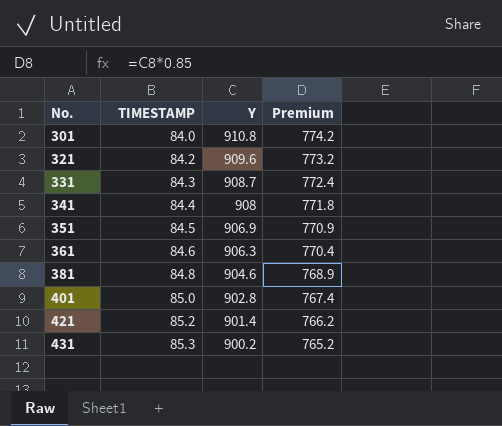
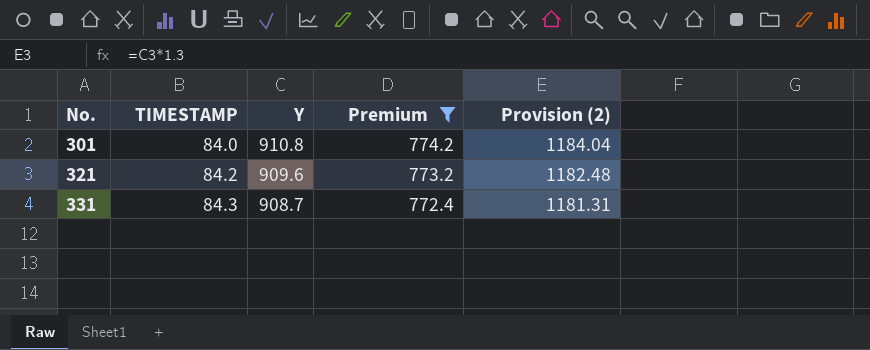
filter: none -> Premium >= 772.4
column Provision (2) | formula: none -> [Y] * 1.3

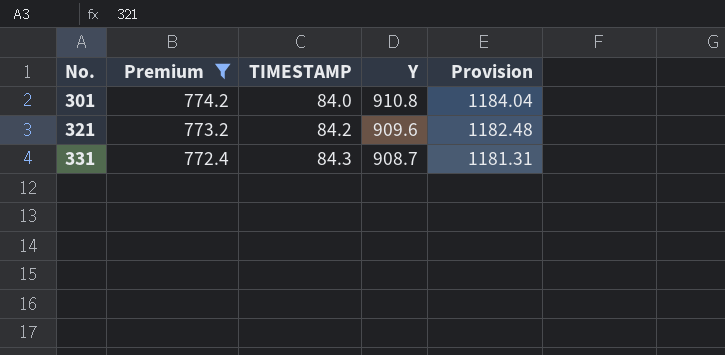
column Premium | position: 4 -> 2
column name: Provision (2) -> Provision

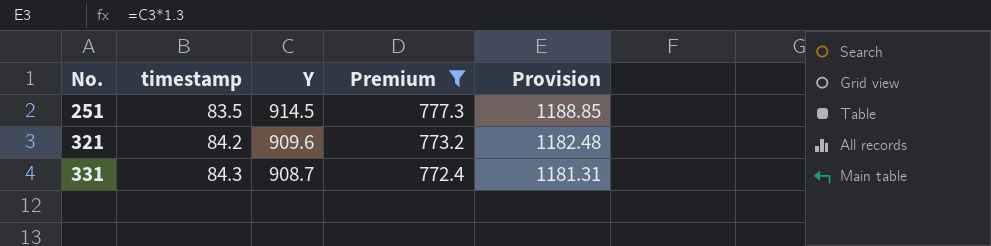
column name: TIMESTAMP -> timestamp
column Premium | position: 2 -> 4
row 301: 774.2 | 84.0 | 910.8 | 1184.04 -> none
row 251: none -> 83.5 | 914.5 | 777.3 | 1188.85

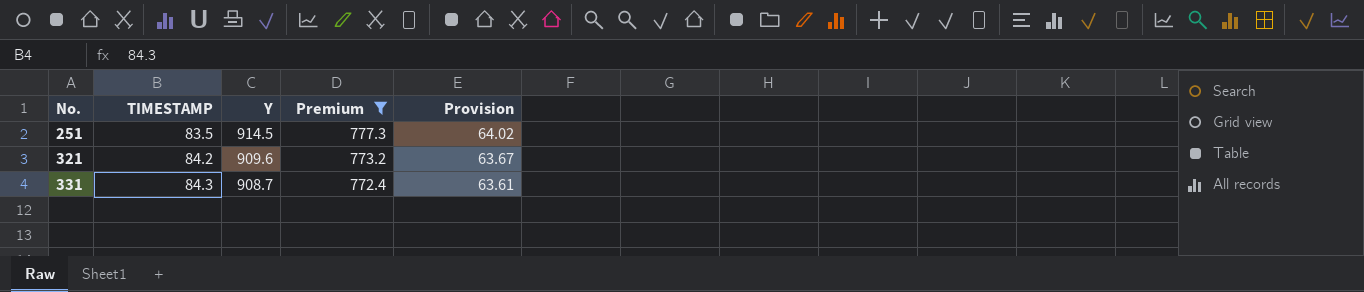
column name: timestamp -> TIMESTAMP
column Provision | formula: [Y] * 1.3 -> [Y] * 0.07

